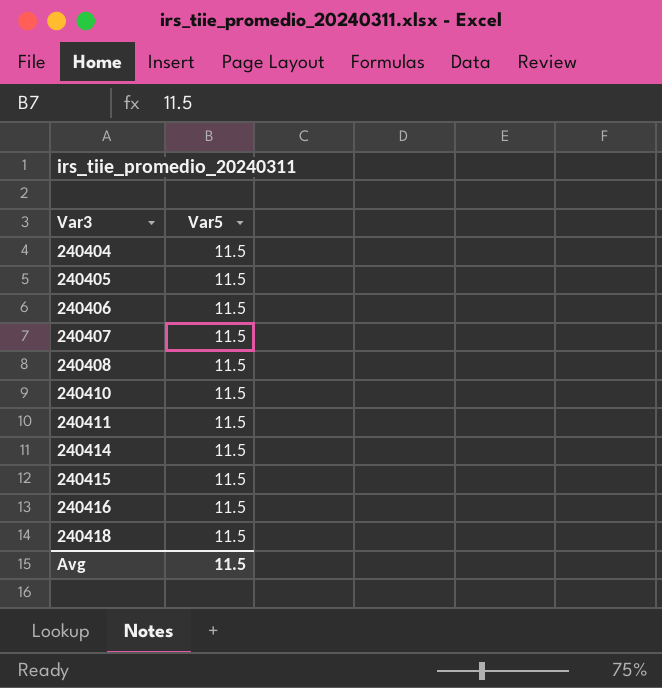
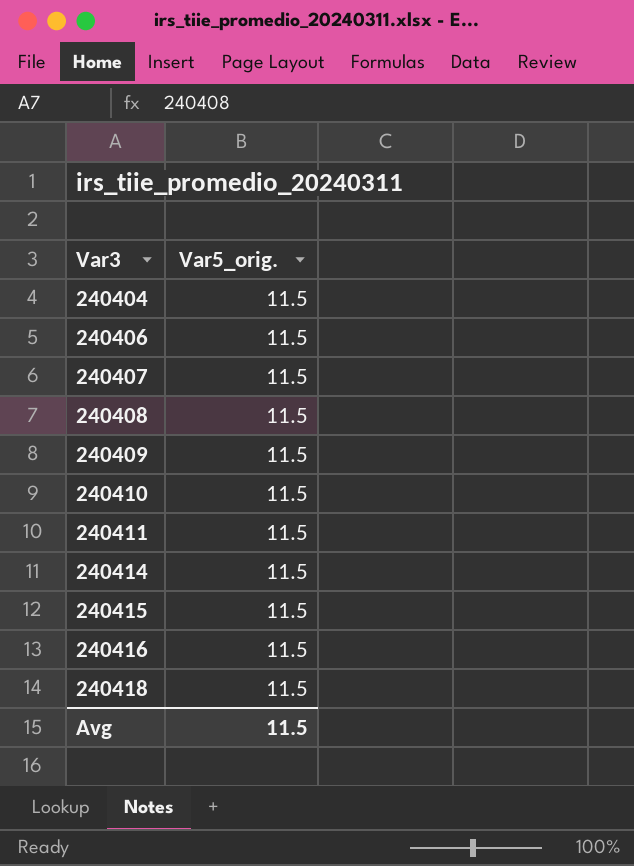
column name: Var5 -> Var5_orig.
row 240405: 11.5 -> none
row 240409: none -> 11.5

